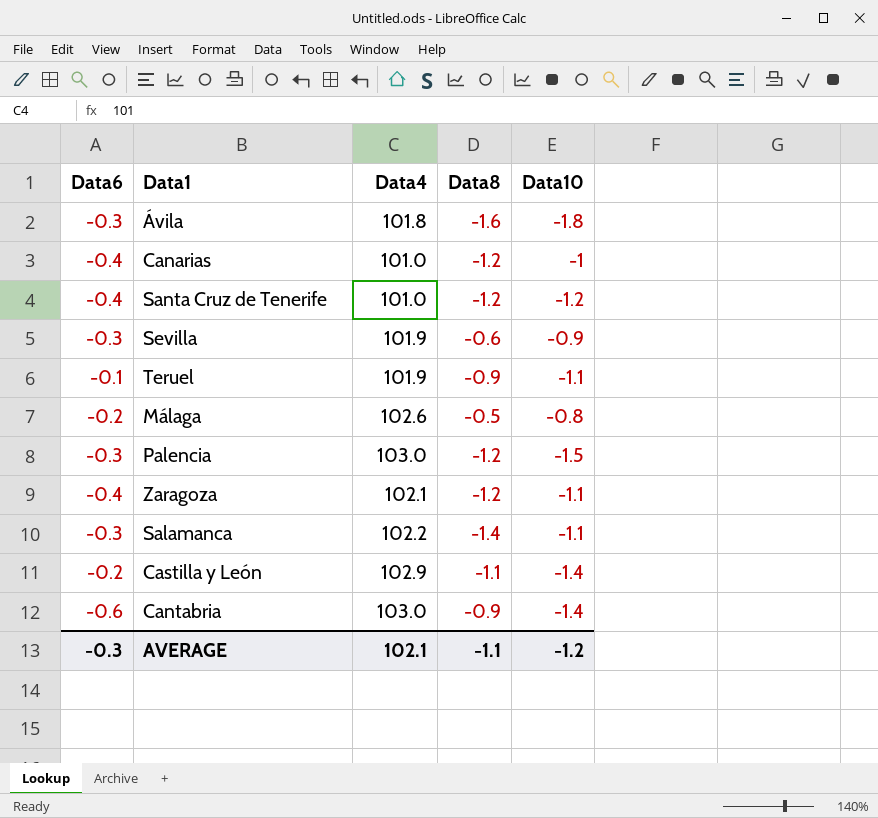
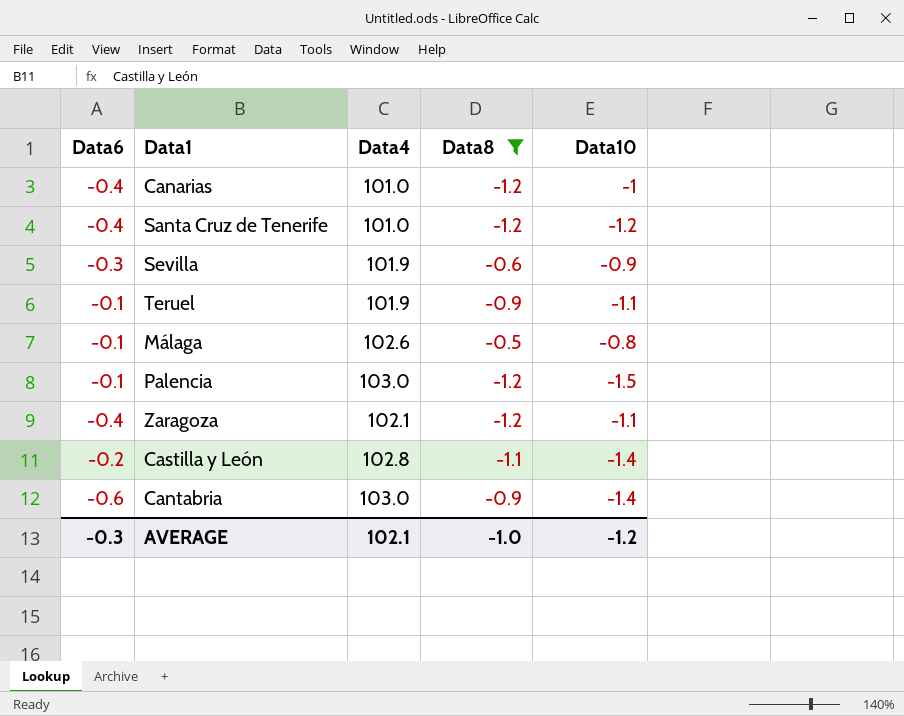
filter: none -> Data8 >= -1.2
Málaga | Data6: -0.2 -> -0.1
Palencia | Data6: -0.3 -> -0.1
Castilla y León | Data4: 102.9 -> 102.8
AVERAGE | Data8: -1.1 -> -1.0

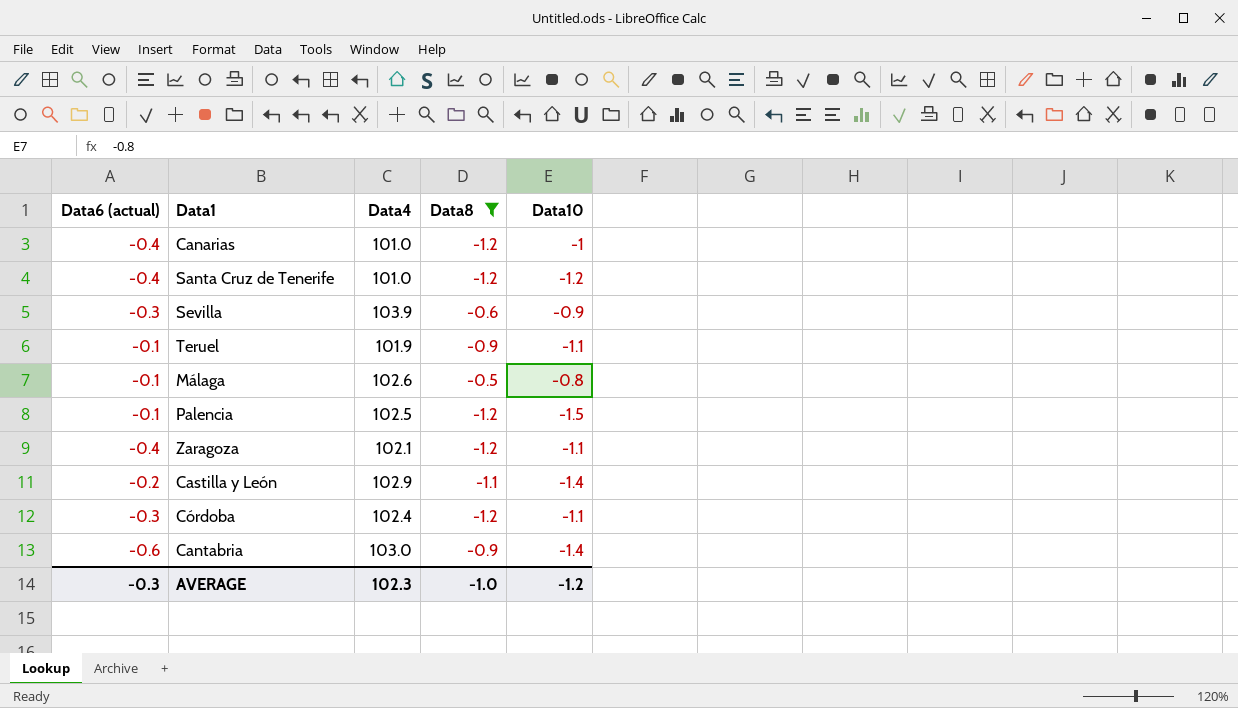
column name: Data6 -> Data6 (actual)
Sevilla | Data4: 101.9 -> 103.9
Palencia | Data4: 103.0 -> 102.5
Castilla y León | Data4: 102.8 -> 102.9
row Córdoba: none -> -0.3 | 102.4 | -1.2 | -1.1
AVERAGE | Data4: 102.1 -> 102.3

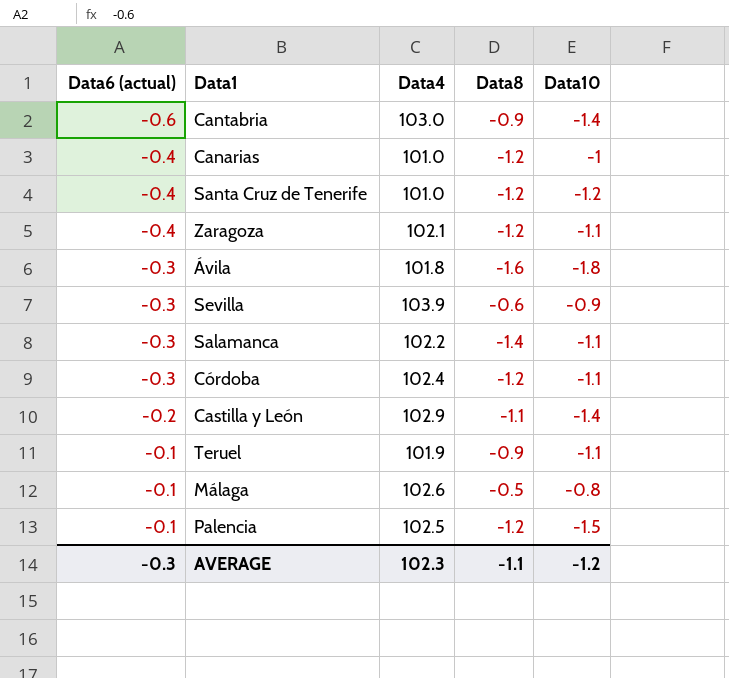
filter: Data8 >= -1.2 -> none
row order: none -> Data6 (actual) ascending
AVERAGE | Data8: -1.0 -> -1.1

